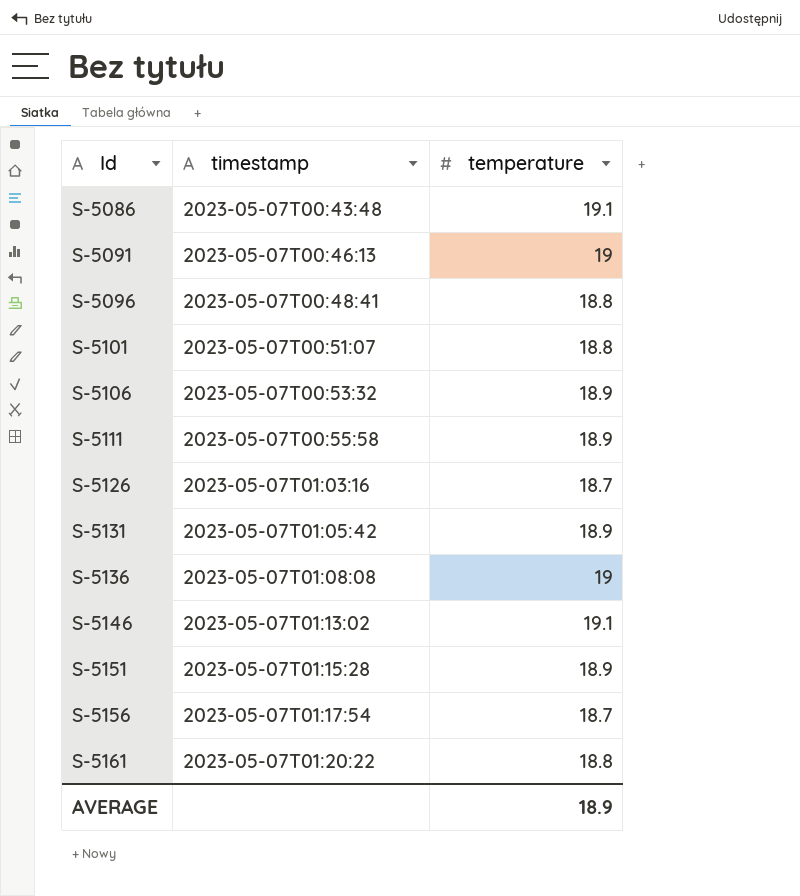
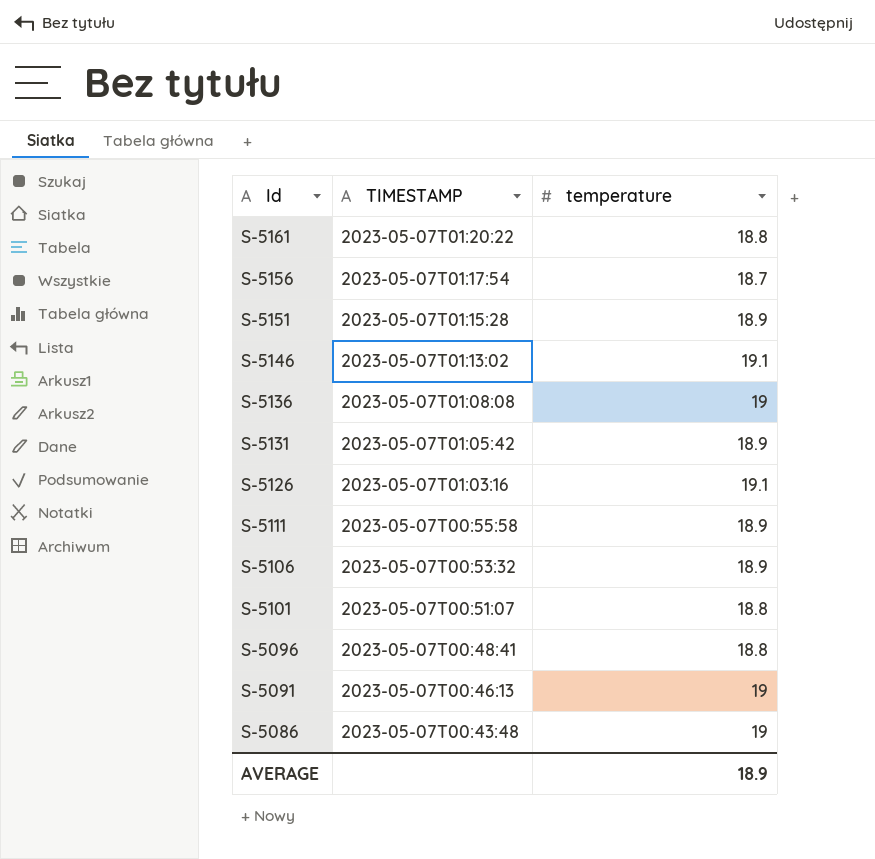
row order: Id ascending -> Id descending
column name: timestamp -> TIMESTAMP
S-5126 | temperature: 18.7 -> 19.1
S-5086 | temperature: 19.1 -> 19

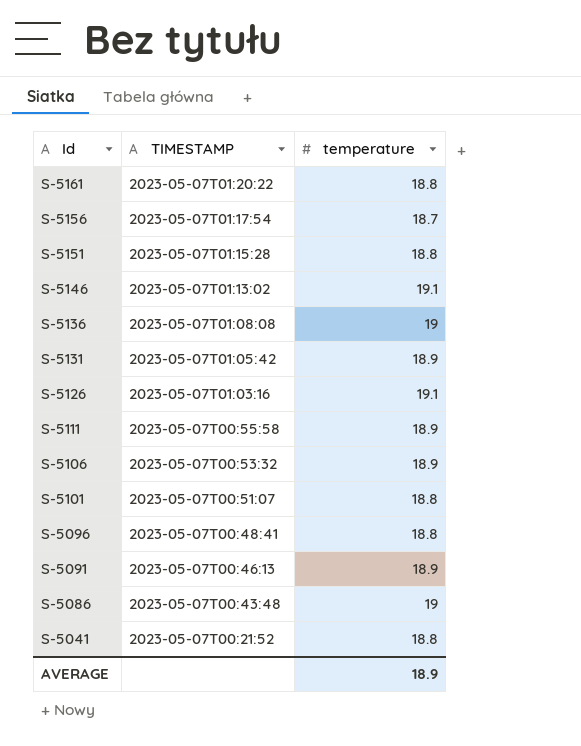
S-5151 | temperature: 18.9 -> 18.8
S-5091 | temperature: 19 -> 18.9
row S-5041: none -> 2023-05-07T00:21:52 | 18.8

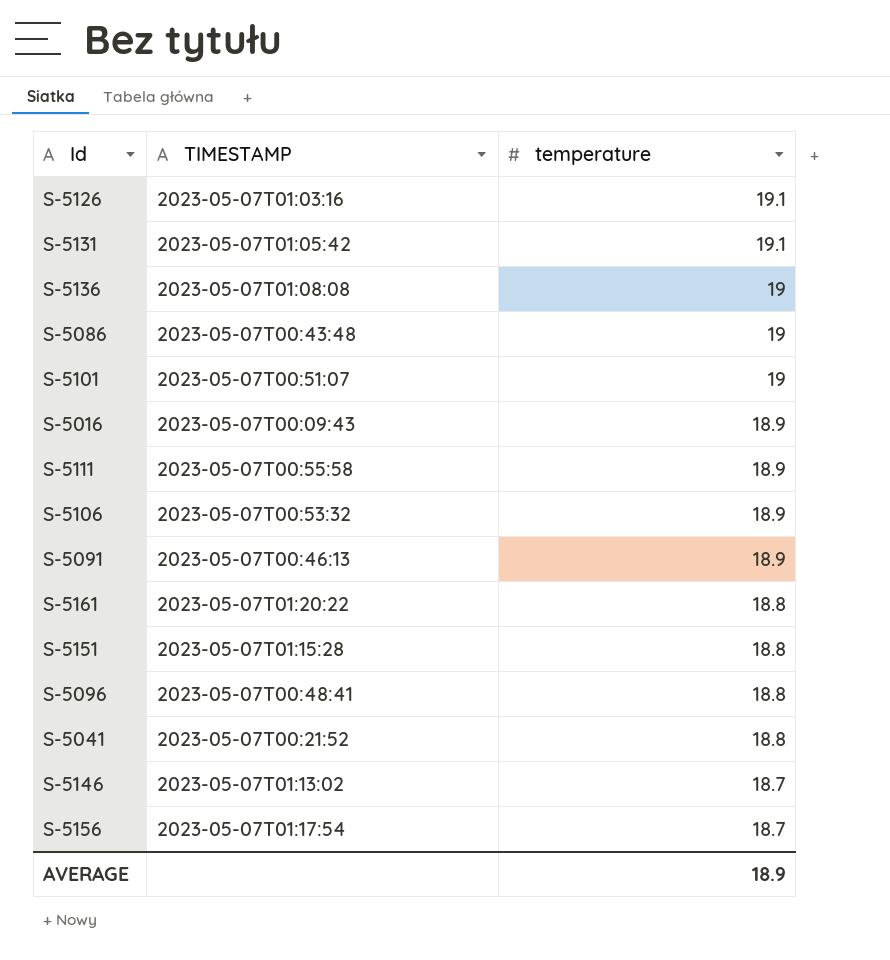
row order: Id descending -> temperature descending
S-5131 | temperature: 18.9 -> 19.1
S-5101 | temperature: 18.8 -> 19
row S-5016: none -> 2023-05-07T00:09:43 | 18.9
S-5146 | temperature: 19.1 -> 18.7

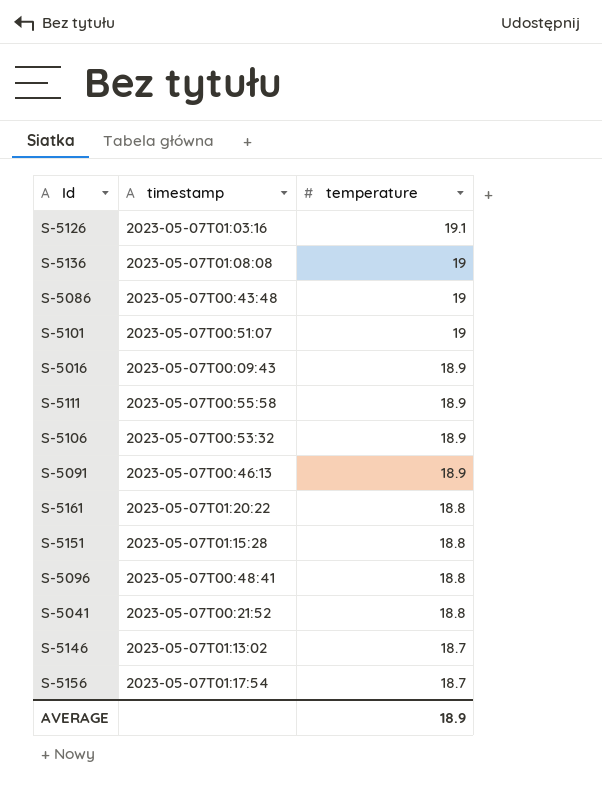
column name: TIMESTAMP -> timestamp
row S-5131: 2023-05-07T01:05:42 | 19.1 -> none

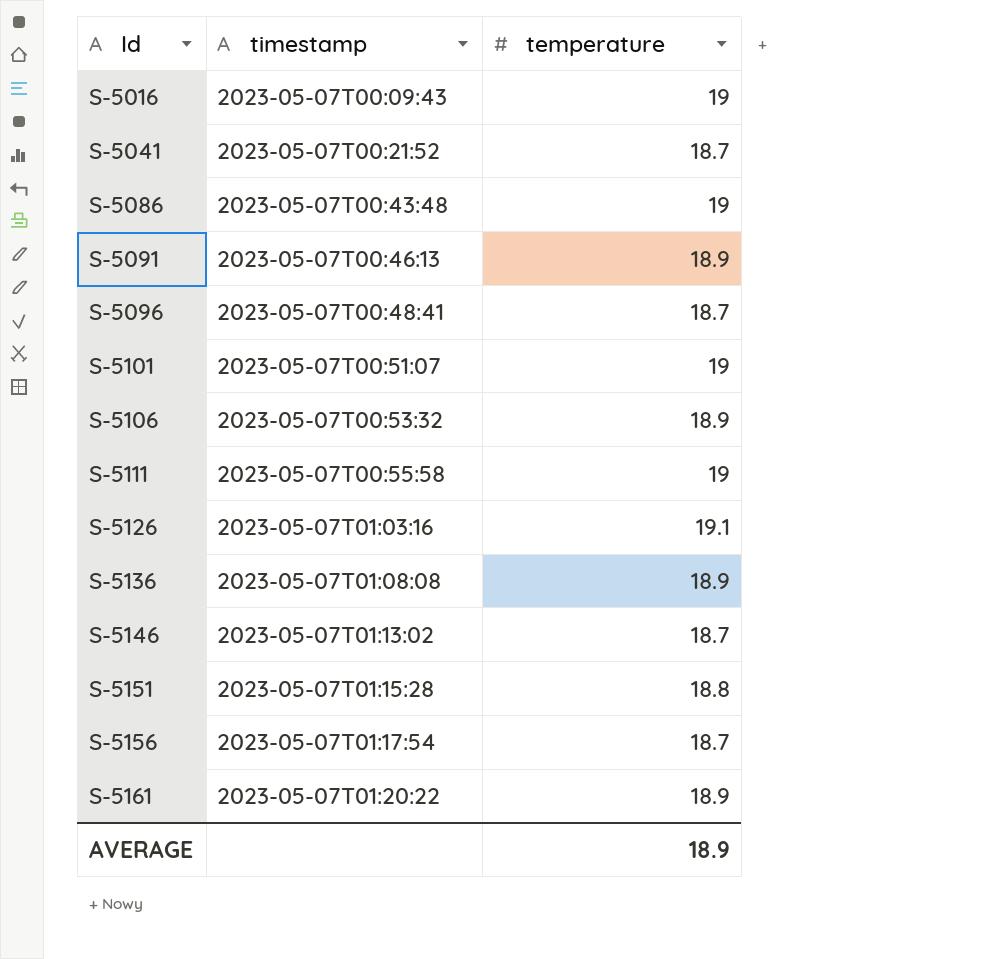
row order: temperature descending -> Id ascending
S-5016 | temperature: 18.9 -> 19
S-5041 | temperature: 18.8 -> 18.7
S-5096 | temperature: 18.8 -> 18.7
S-5111 | temperature: 18.9 -> 19
S-5136 | temperature: 19 -> 18.9
S-5161 | temperature: 18.8 -> 18.9

